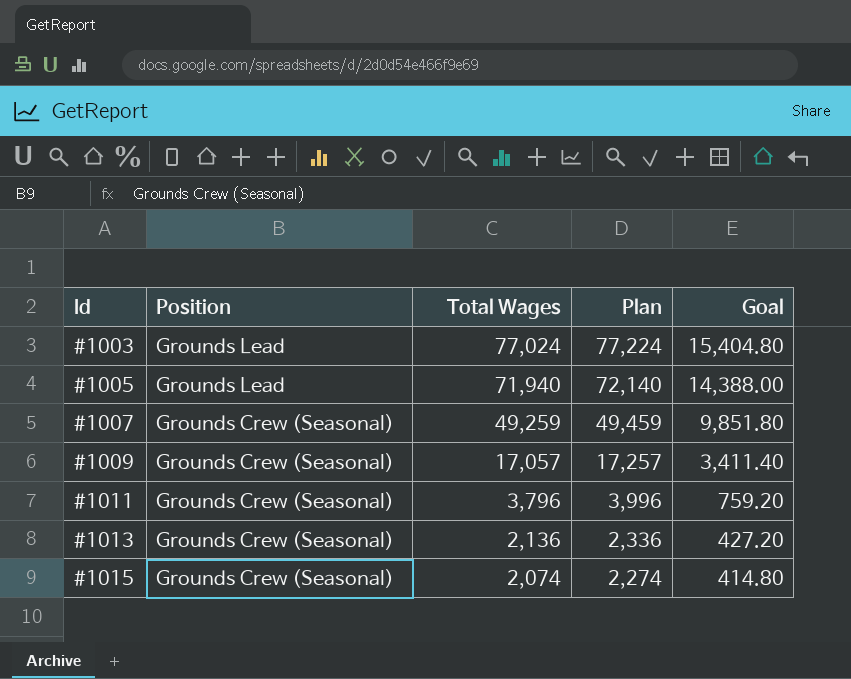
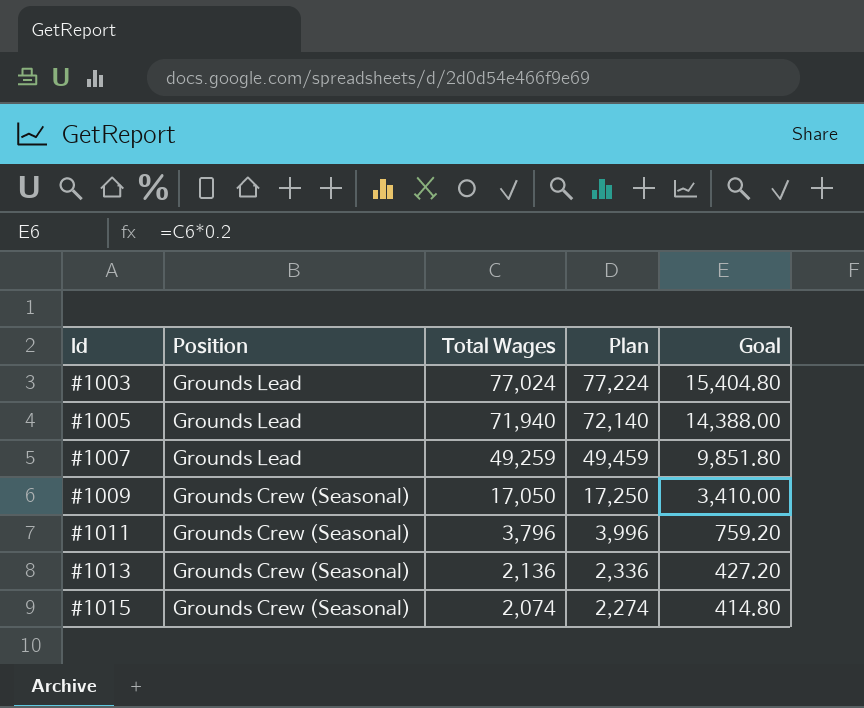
#1007 | Position: Grounds Crew (Seasonal) -> Grounds Lead
#1009 | Total Wages: 17,057 -> 17,050
#1009 | Plan: 17,257 -> 17,250
#1009 | Goal: 3,411.40 -> 3,410.00

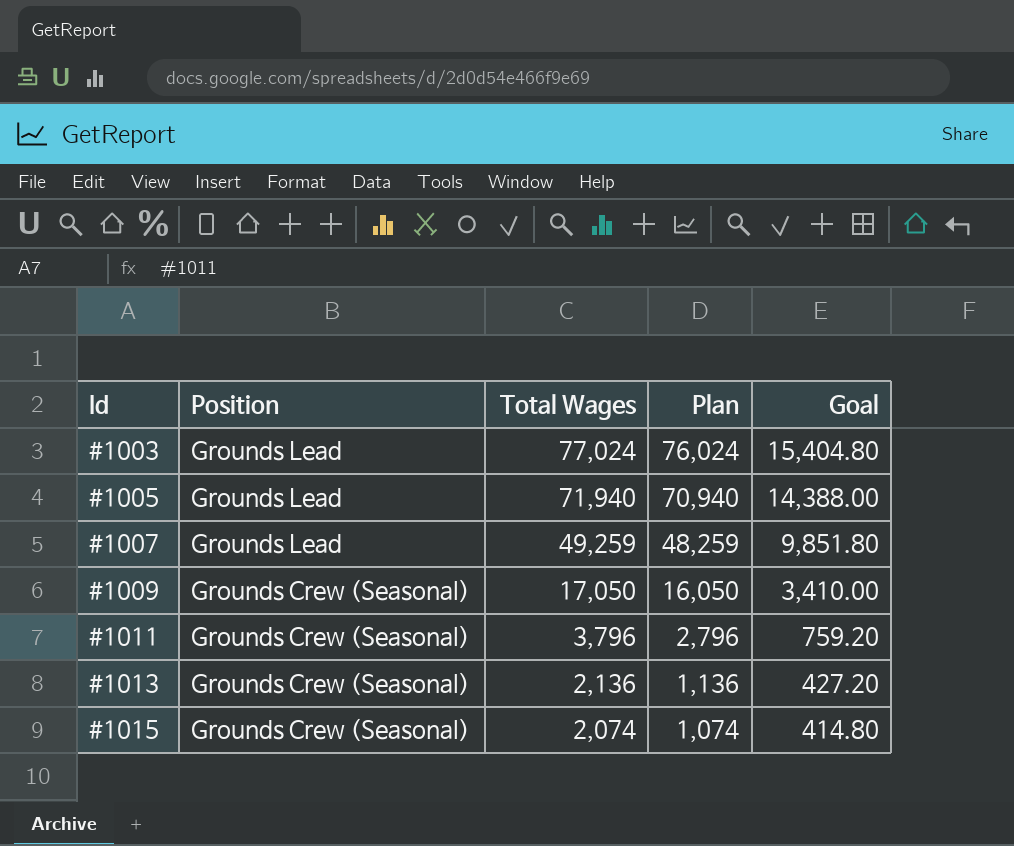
column Plan | formula: [Total Wages] + 200 -> [Total Wages] - 1000

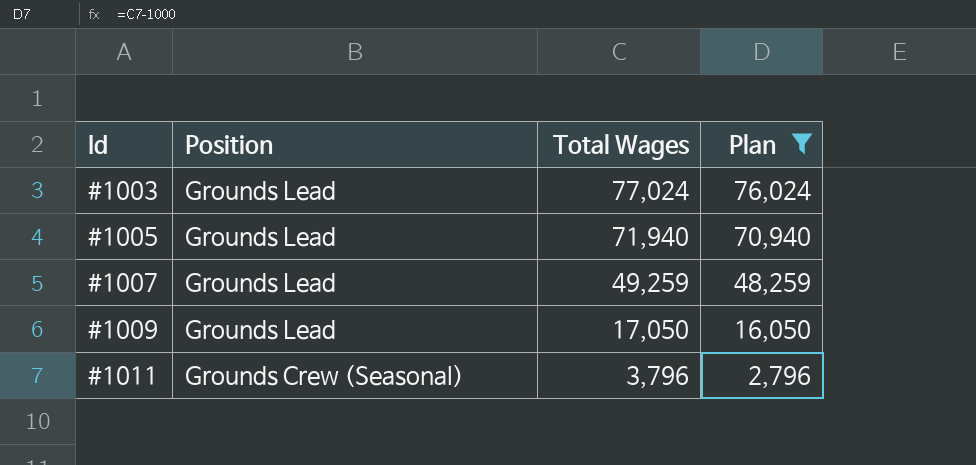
filter: none -> Plan >= 2,796
column Goal | formula: [Total Wages] * 0.2 -> none
#1009 | Position: Grounds Crew (Seasonal) -> Grounds Lead

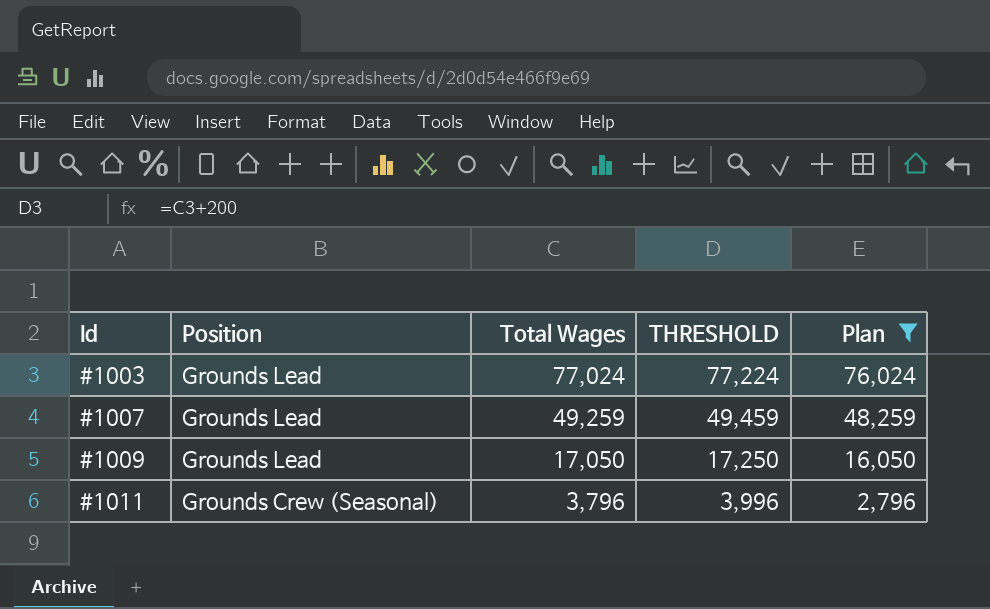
column THRESHOLD | formula: none -> [Total Wages] + 200
row #1005: Grounds Lead | 71,940 | 70,940 -> none

